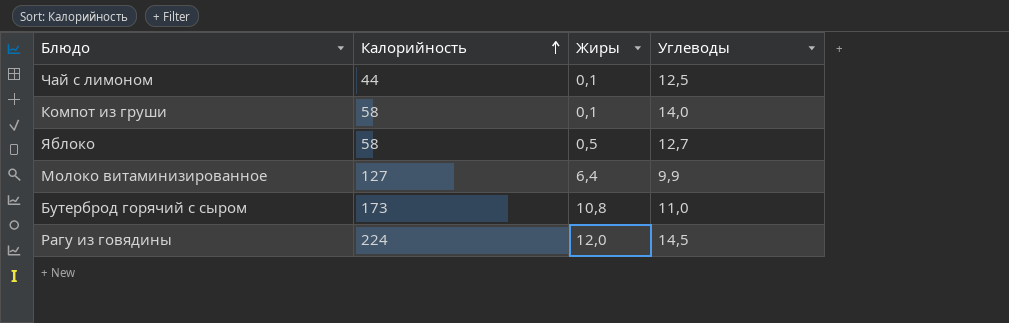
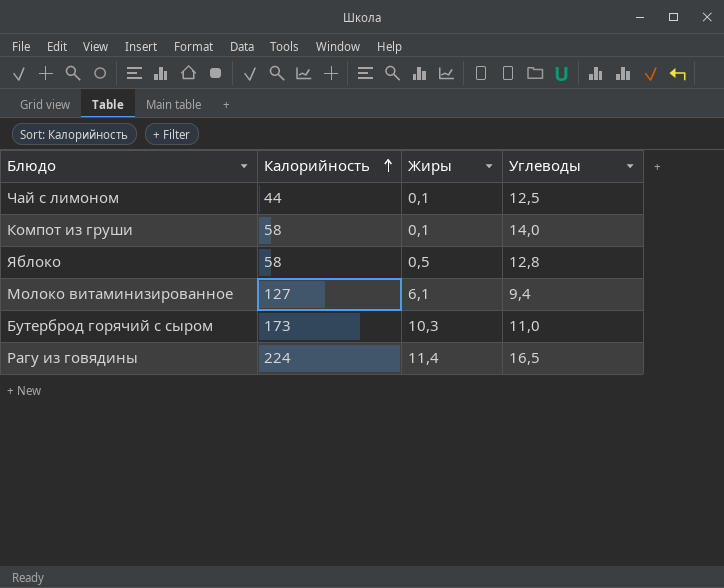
Яблоко | Углеводы: 12,7 -> 12,8
Молоко витаминизированное | Жиры: 6,4 -> 6,1
Молоко витаминизированное | Углеводы: 9,9 -> 9,4
Бутерброд горячий с сыром | Жиры: 10,8 -> 10,3
Рагу из говядины | Жиры: 12,0 -> 11,4
Рагу из говядины | Углеводы: 14,5 -> 16,5

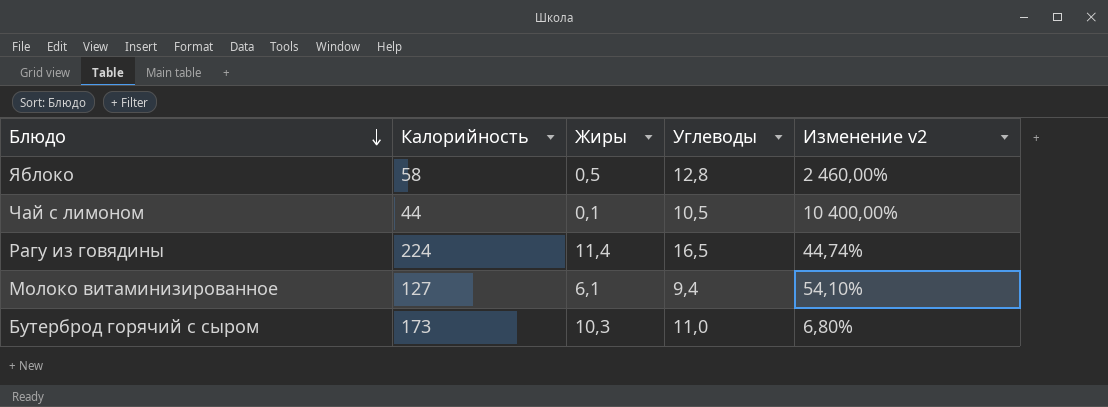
row order: Калорийность ascending -> Блюдо descending
column Изменение v2 | formula: none -> ([Углеводы] - [Жиры]) / [Жиры]
row Компот из груши: 58 | 0,1 | 14,0 -> none
Чай с лимоном | Углеводы: 12,5 -> 10,5

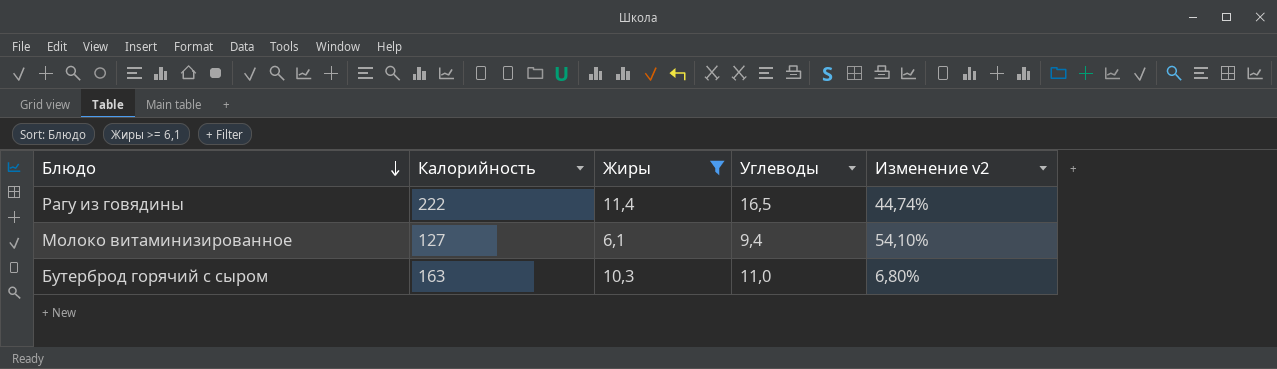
filter: none -> Жиры >= 6,1
Рагу из говядины | Калорийность: 224 -> 222
Бутерброд горячий с сыром | Калорийность: 173 -> 163

